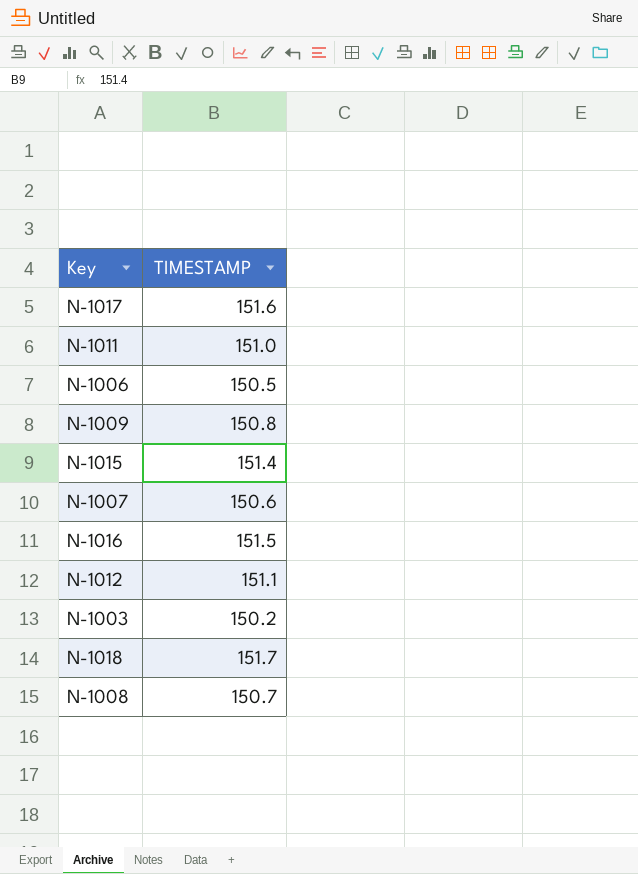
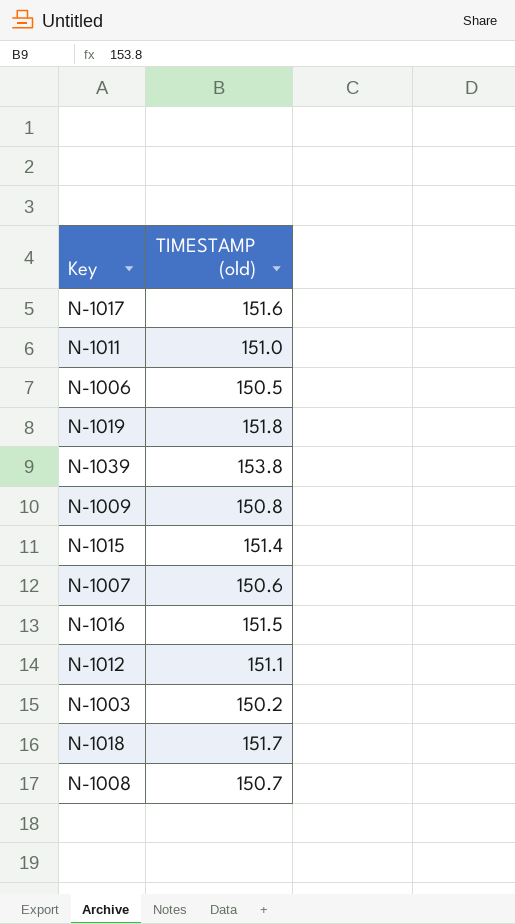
column name: TIMESTAMP -> TIMESTAMP (old)
row N-1019: none -> 151.8
row N-1039: none -> 153.8

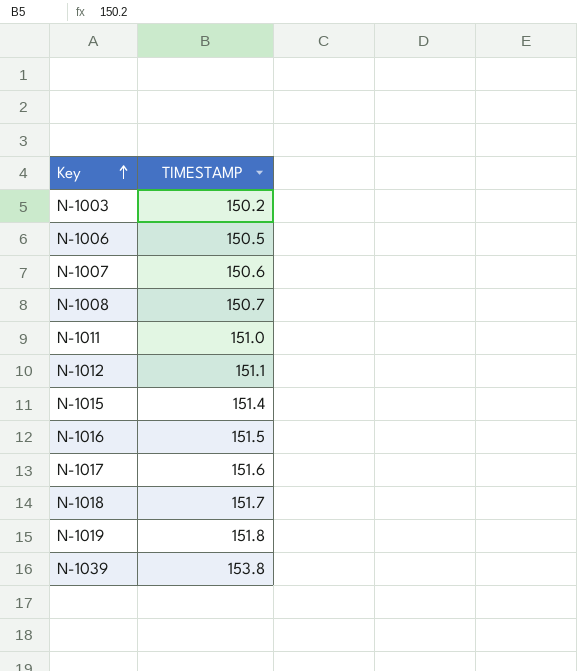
row order: none -> Key ascending
column name: TIMESTAMP (old) -> TIMESTAMP
row N-1009: 150.8 -> none

